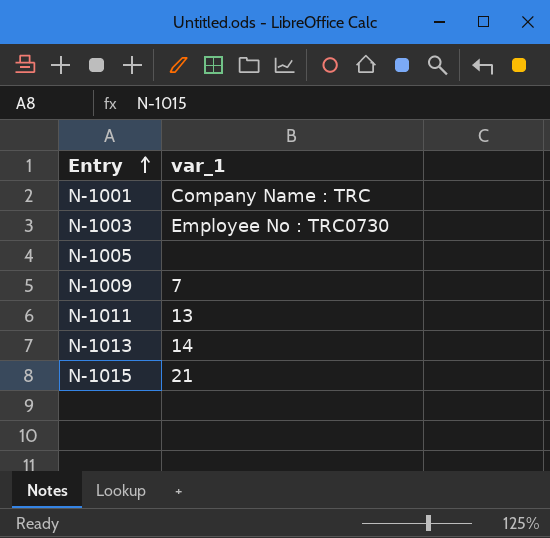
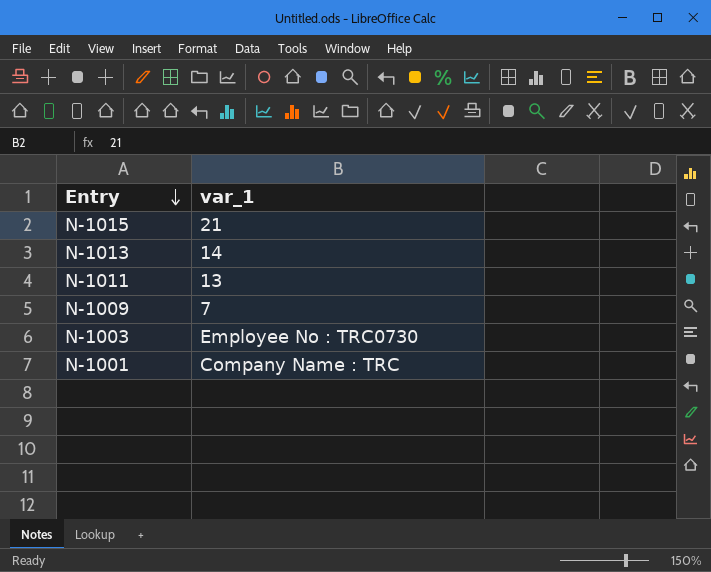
row order: Entry ascending -> Entry descending
row N-1005: none -> none

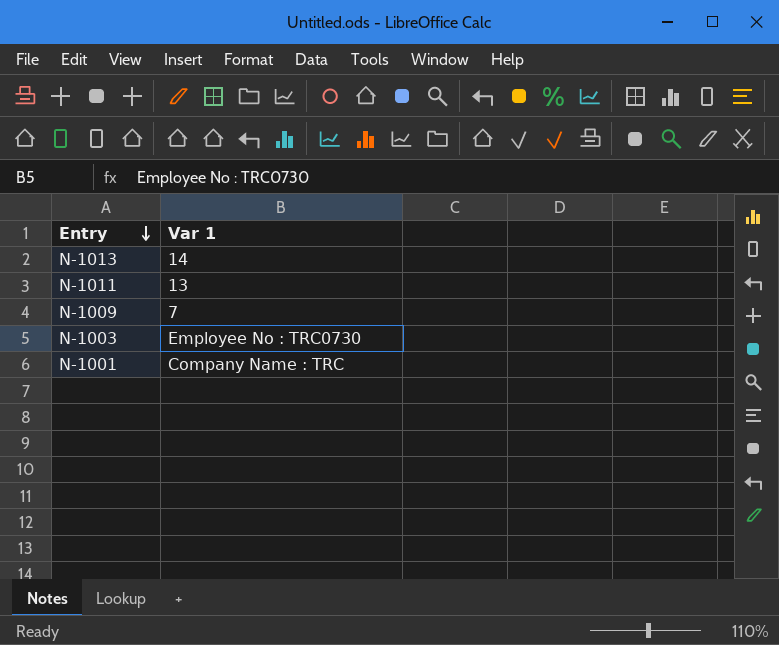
column name: var_1 -> Var 1
row N-1015: 21 -> none

